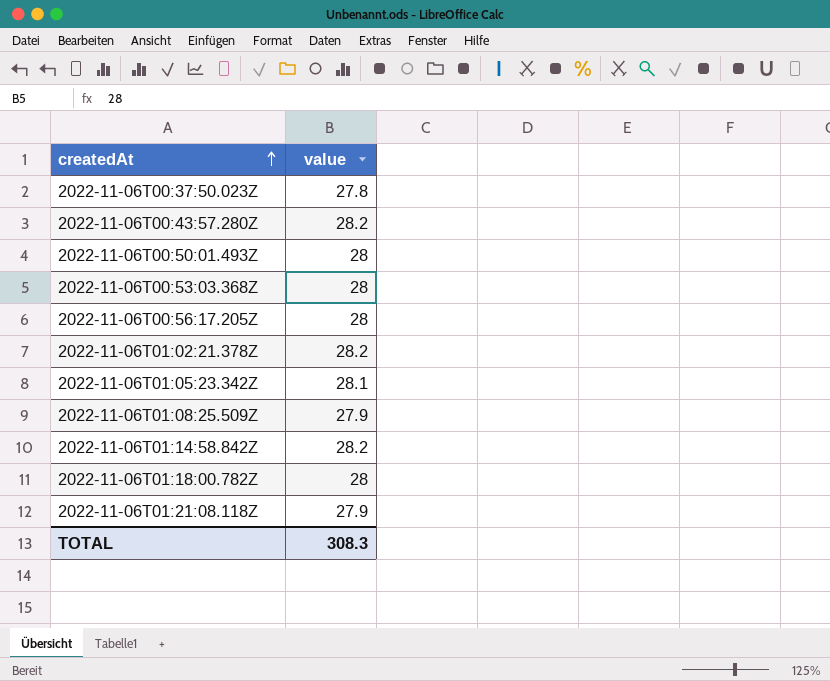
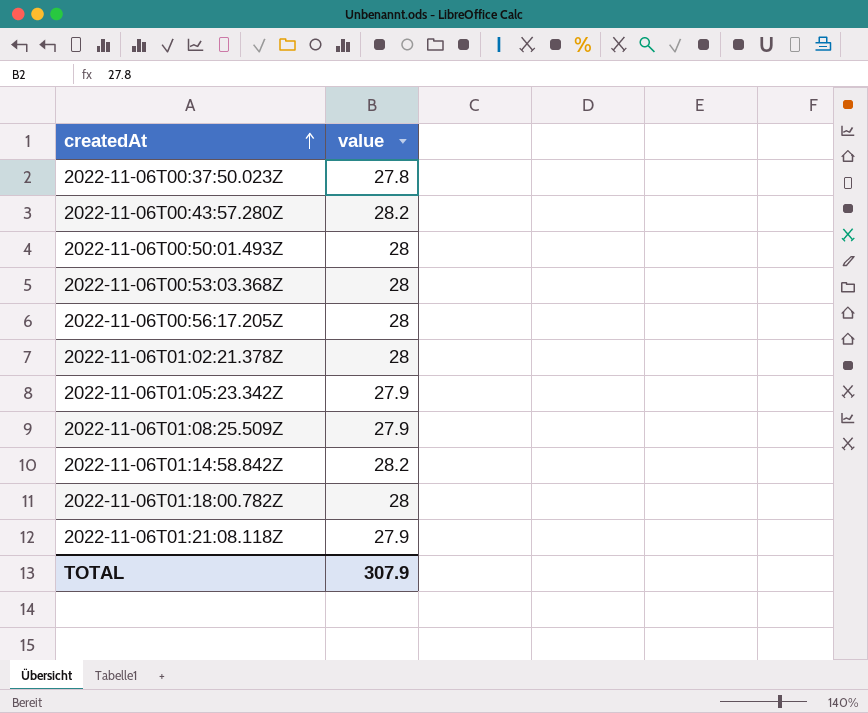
2022-11-06T01:02:21.378Z | value: 28.2 -> 28
2022-11-06T01:05:23.342Z | value: 28.1 -> 27.9
TOTAL | value: 308.3 -> 307.9

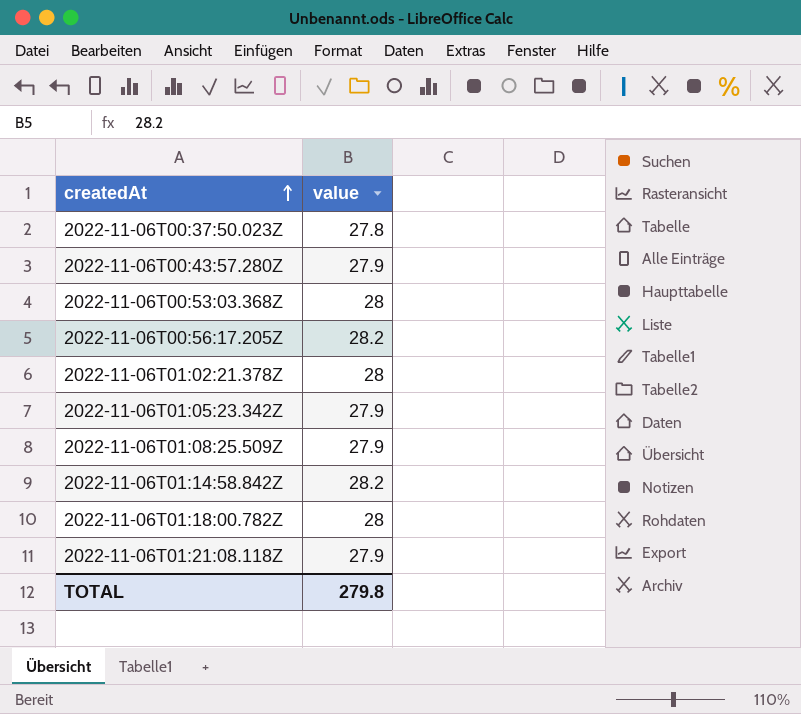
row 2022-11-06T00:50:01.493Z: 28 -> none
2022-11-06T00:43:57.280Z | value: 28.2 -> 27.9
2022-11-06T00:56:17.205Z | value: 28 -> 28.2
TOTAL | value: 307.9 -> 279.8

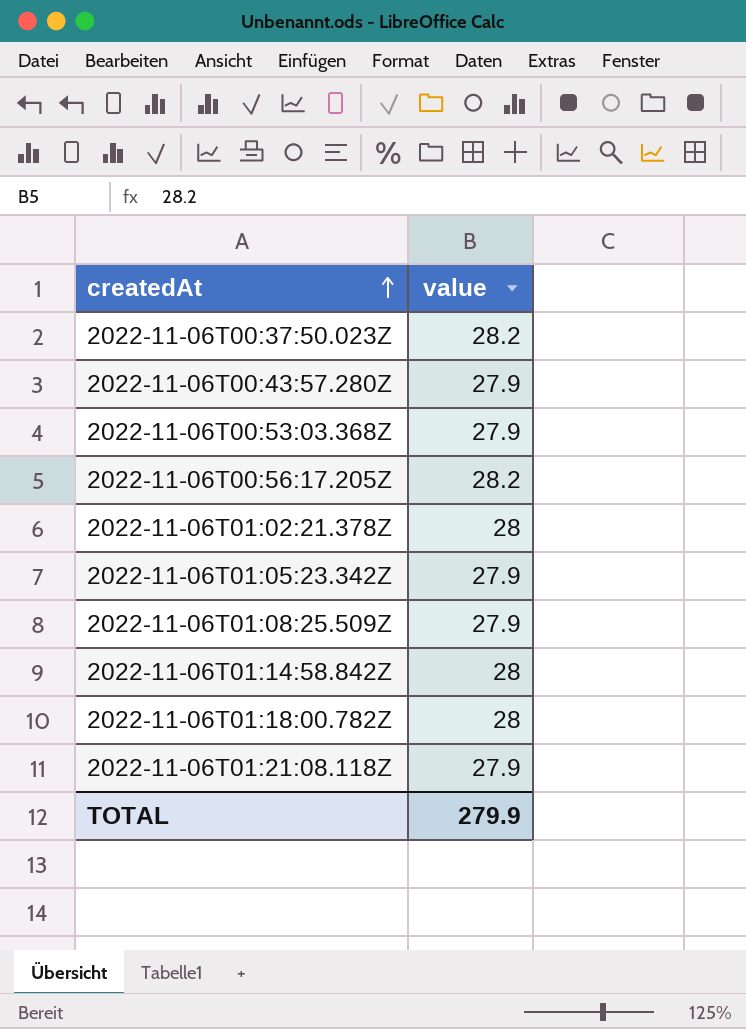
2022-11-06T00:37:50.023Z | value: 27.8 -> 28.2
2022-11-06T00:53:03.368Z | value: 28 -> 27.9
2022-11-06T01:14:58.842Z | value: 28.2 -> 28
TOTAL | value: 279.8 -> 279.9

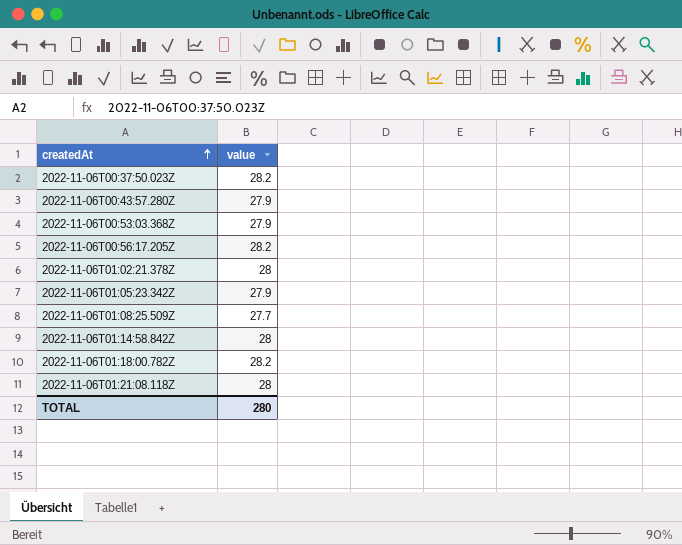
2022-11-06T01:08:25.509Z | value: 27.9 -> 27.7
2022-11-06T01:18:00.782Z | value: 28 -> 28.2
2022-11-06T01:21:08.118Z | value: 27.9 -> 28
TOTAL | value: 279.9 -> 280

